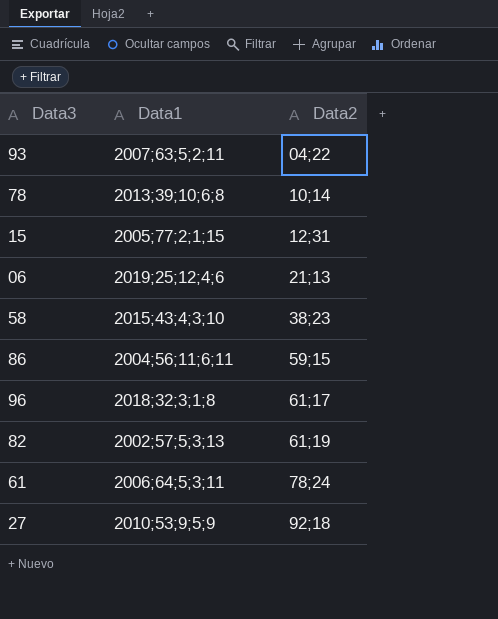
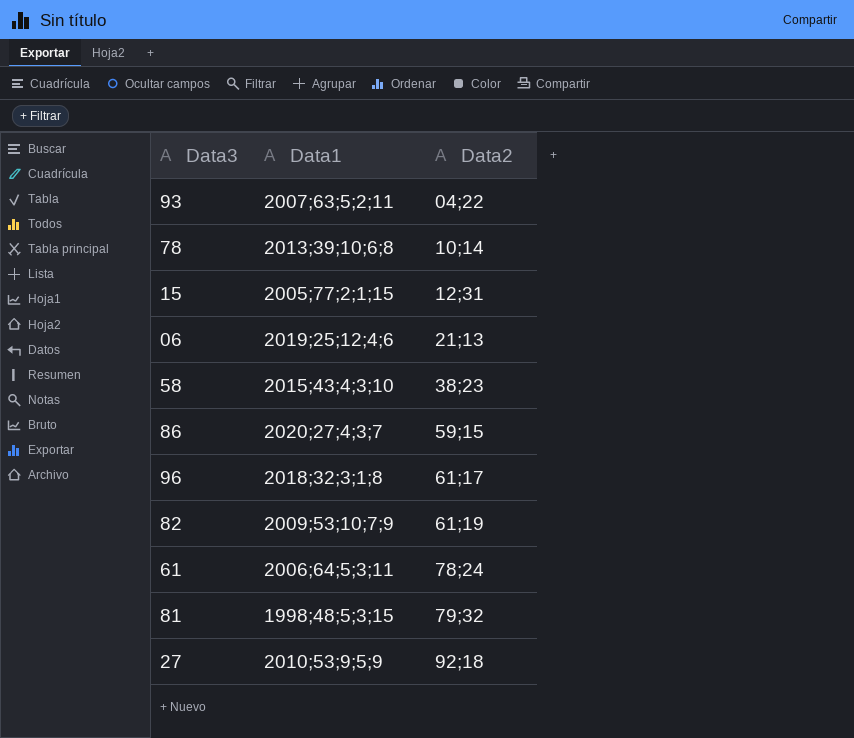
86 | Data1: 2004;56;11;6;11 -> 2020;27;4;3;7
82 | Data1: 2002;57;5;3;13 -> 2009;53;10;7;9
row 81: none -> 1998;48;5;3;15 | 79;32

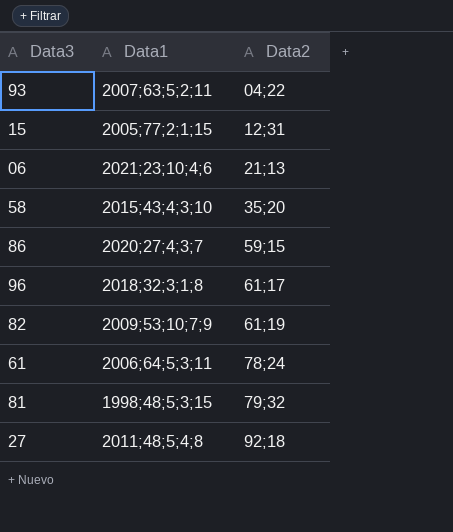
row 78: 2013;39;10;6;8 | 10;14 -> none
06 | Data1: 2019;25;12;4;6 -> 2021;23;10;4;6
58 | Data2: 38;23 -> 35;20
27 | Data1: 2010;53;9;5;9 -> 2011;48;5;4;8

